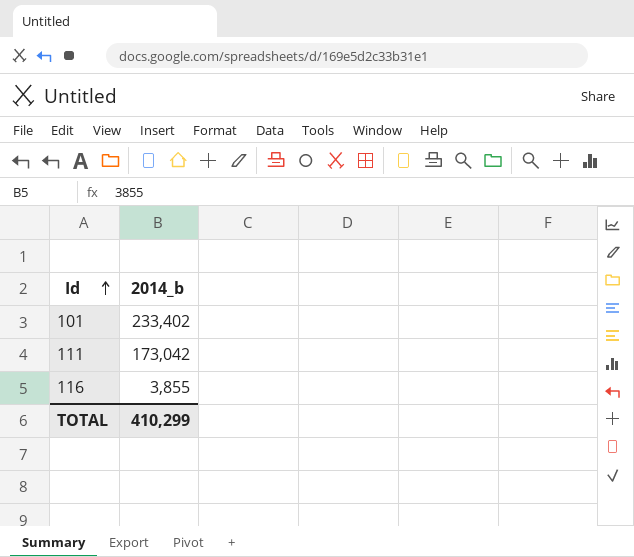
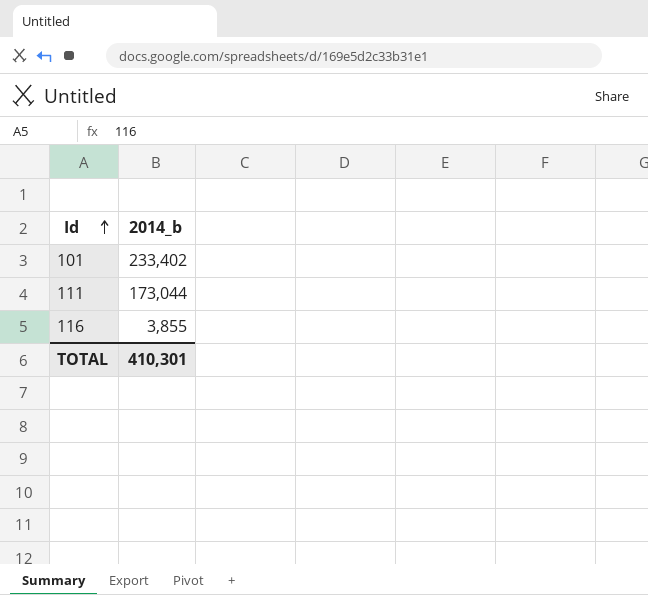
111 | 2014_b: 173,042 -> 173,044
TOTAL | 2014_b: 410,299 -> 410,301

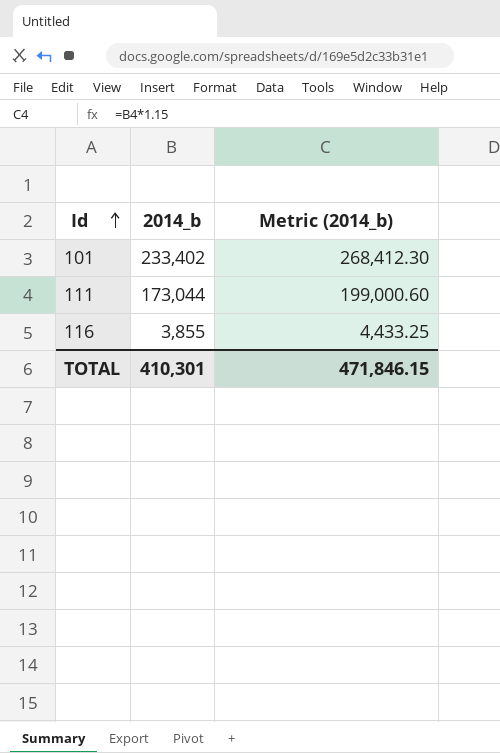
column Metric (2014_b) | formula: none -> [2014_b] * 1.15

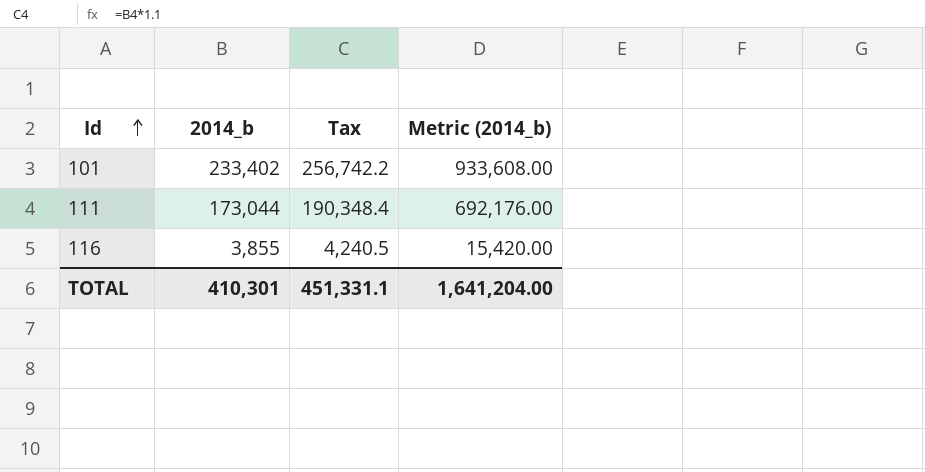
column Tax | formula: none -> [2014_b] * 1.1
column Metric (2014_b) | formula: [2014_b] * 1.15 -> [2014_b] * 4
TOTAL | Metric (2014_b): 471,846.15 -> 1,641,204.00

